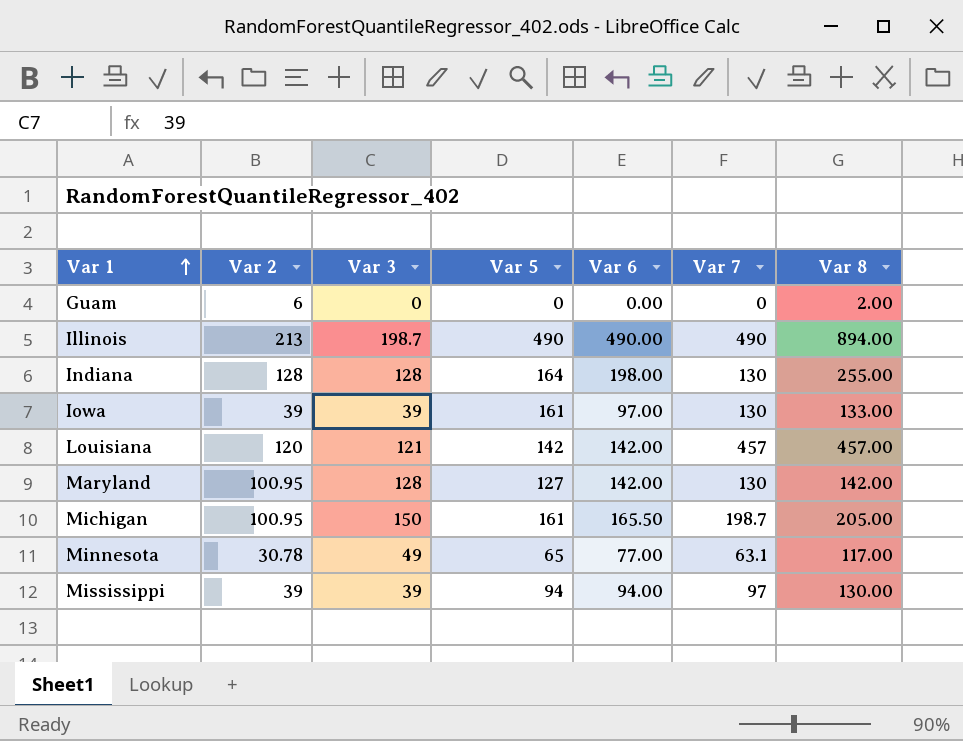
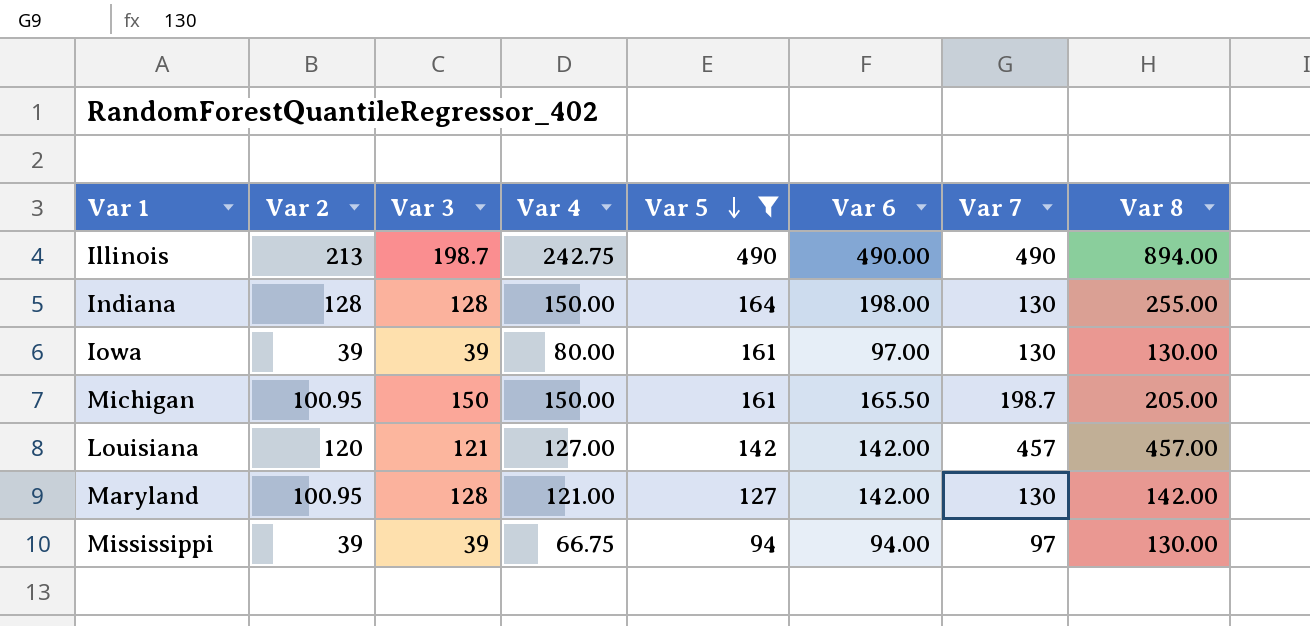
filter: none -> Var 5 >= 94
row order: Var 1 ascending -> Var 5 descending
column Var 4 | position: none -> 4
Iowa | Var 8: 133.00 -> 130.00

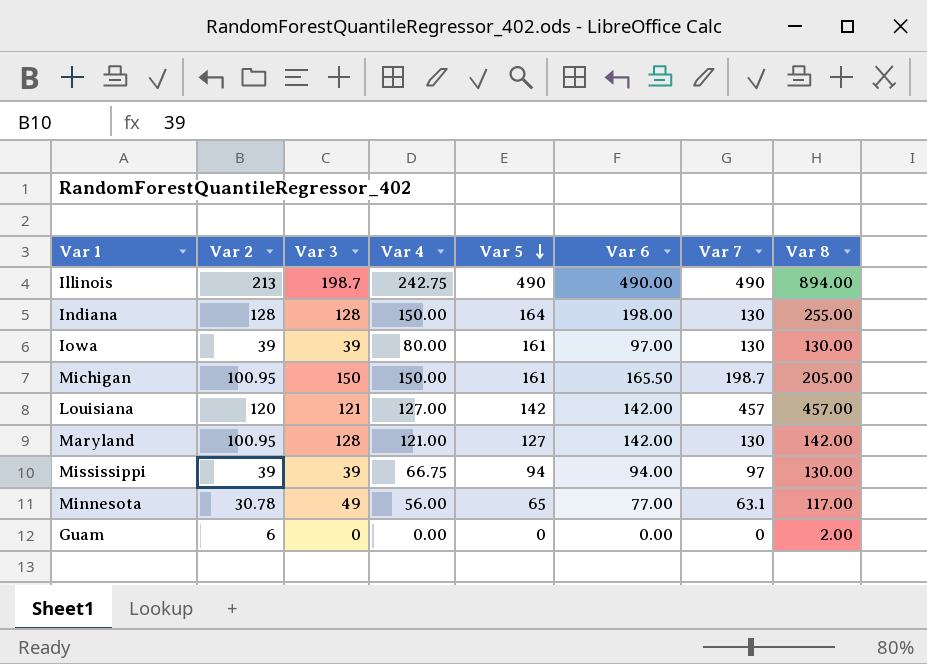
filter: Var 5 >= 94 -> none

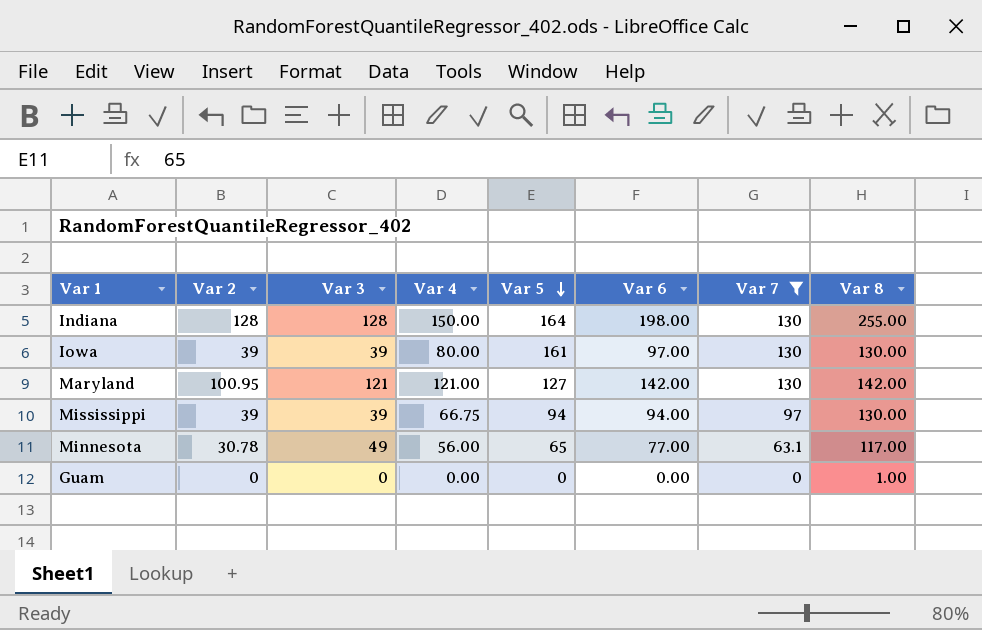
filter: none -> Var 7 <= 130
Maryland | Var 3: 128 -> 121
Guam | Var 2: 6 -> 0
Guam | Var 8: 2.00 -> 1.00

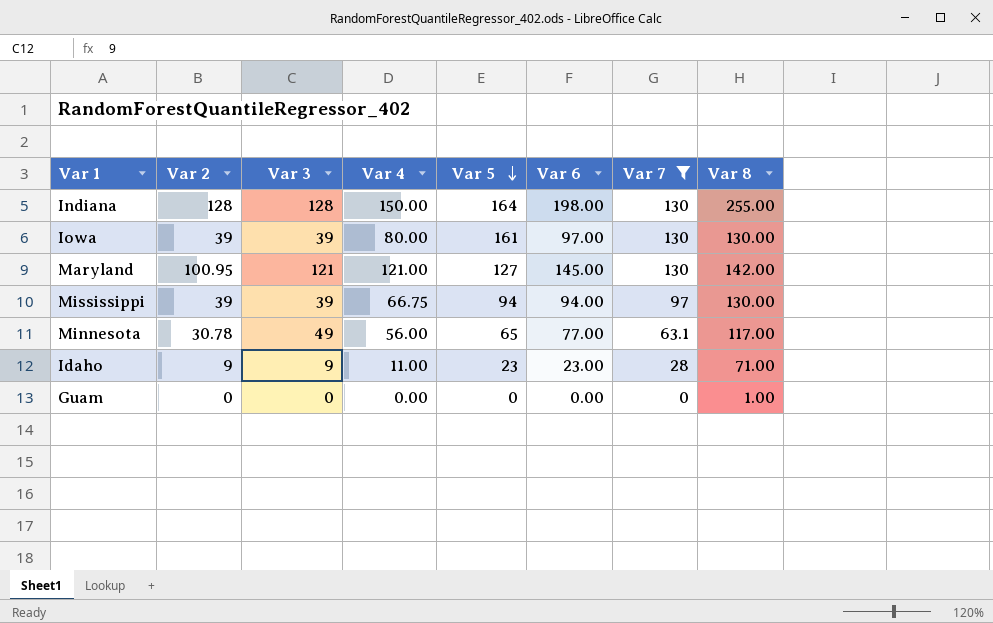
Maryland | Var 6: 142.00 -> 145.00
row Idaho: none -> 9 | 9 | 11.00 | 23 | 23.00 | 28 | 71.00

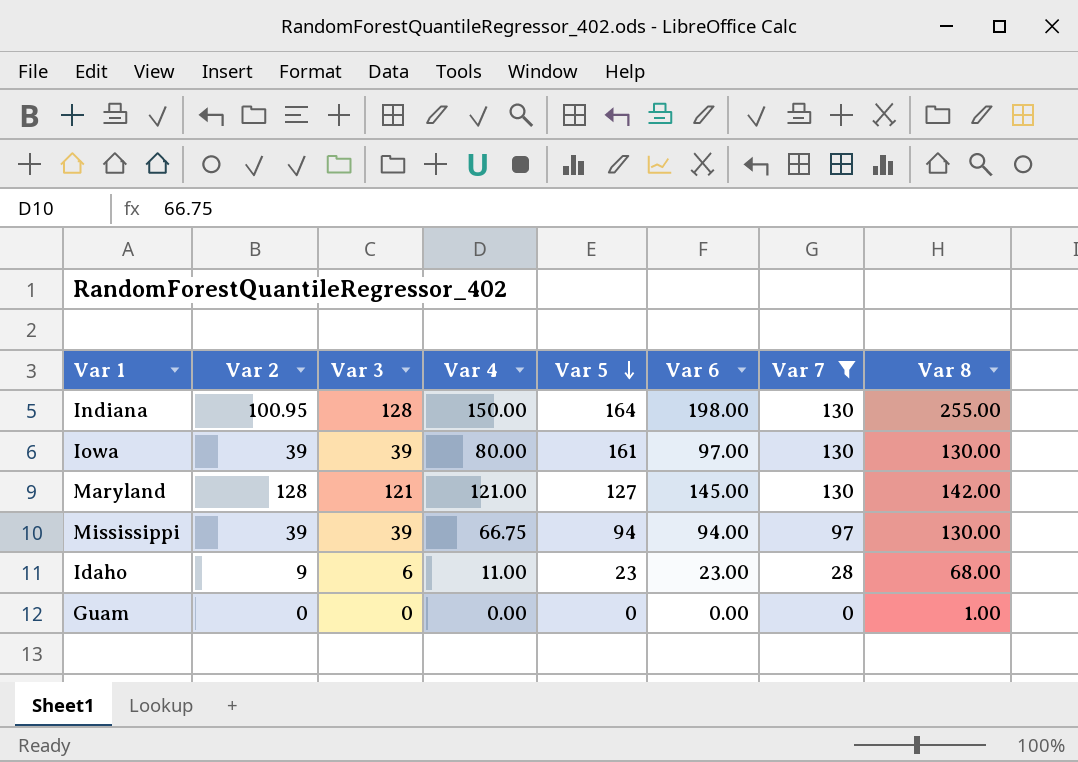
row Minnesota: 30.78 | 49 | 56.00 | 65 | 77.00 | 63.1 | 117.00 -> none
Indiana | Var 2: 128 -> 100.95
Maryland | Var 2: 100.95 -> 128
Idaho | Var 3: 9 -> 6
Idaho | Var 8: 71.00 -> 68.00

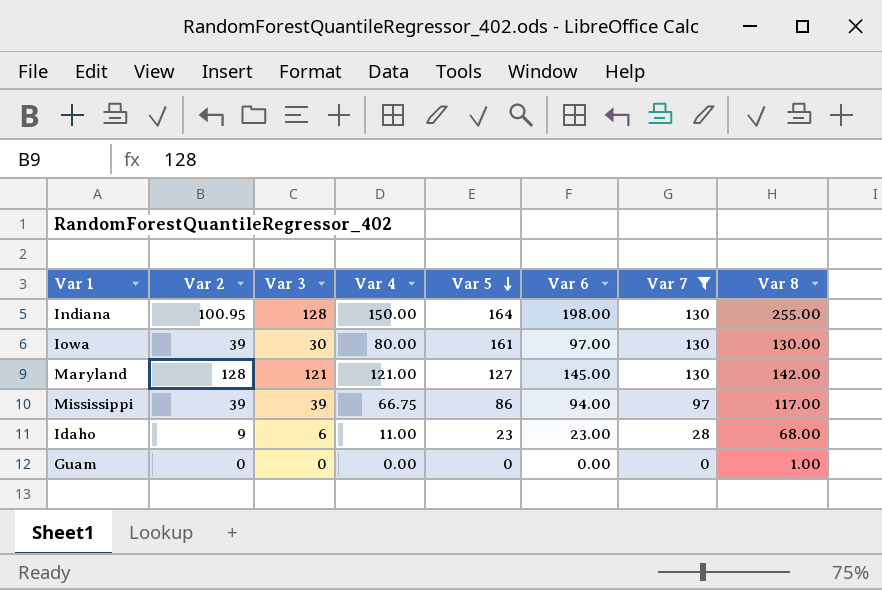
Iowa | Var 3: 39 -> 30
Mississippi | Var 5: 94 -> 86
Mississippi | Var 8: 130.00 -> 117.00

